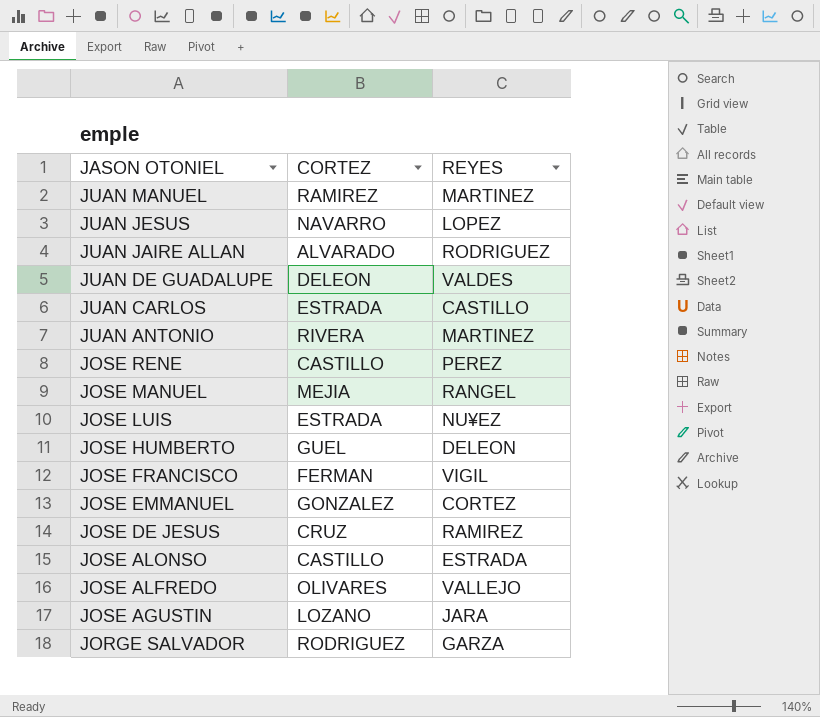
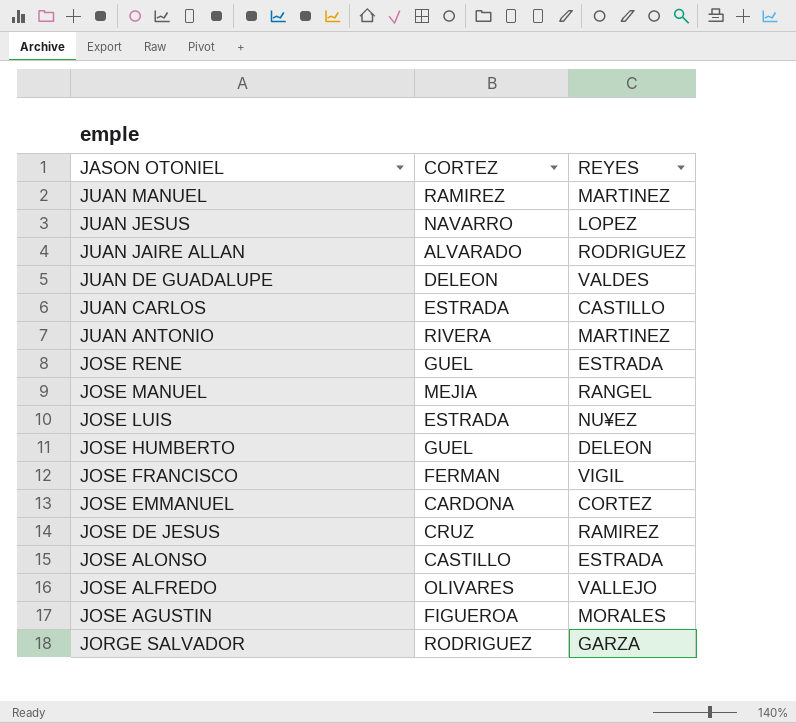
JOSE RENE | CORTEZ: CASTILLO -> GUEL
JOSE RENE | REYES: PEREZ -> ESTRADA
JOSE EMMANUEL | CORTEZ: GONZALEZ -> CARDONA
JOSE AGUSTIN | CORTEZ: LOZANO -> FIGUEROA
JOSE AGUSTIN | REYES: JARA -> MORALES

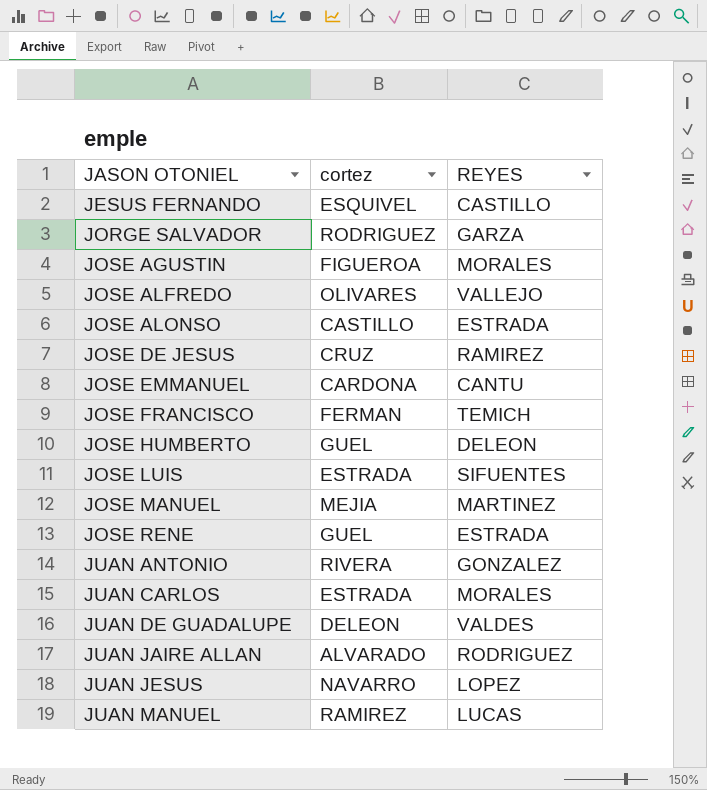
row order: JASON OTONIEL descending -> JASON OTONIEL ascending
column name: CORTEZ -> cortez
row JESUS FERNANDO: none -> ESQUIVEL | CASTILLO
JOSE EMMANUEL | REYES: CORTEZ -> CANTU
JOSE FRANCISCO | REYES: VIGIL -> TEMICH
JOSE LUIS | REYES: NU¥EZ -> SIFUENTES
JOSE MANUEL | REYES: RANGEL -> MARTINEZ
JUAN ANTONIO | REYES: MARTINEZ -> GONZALEZ
JUAN CARLOS | REYES: CASTILLO -> MORALES
JUAN MANUEL | REYES: MARTINEZ -> LUCAS

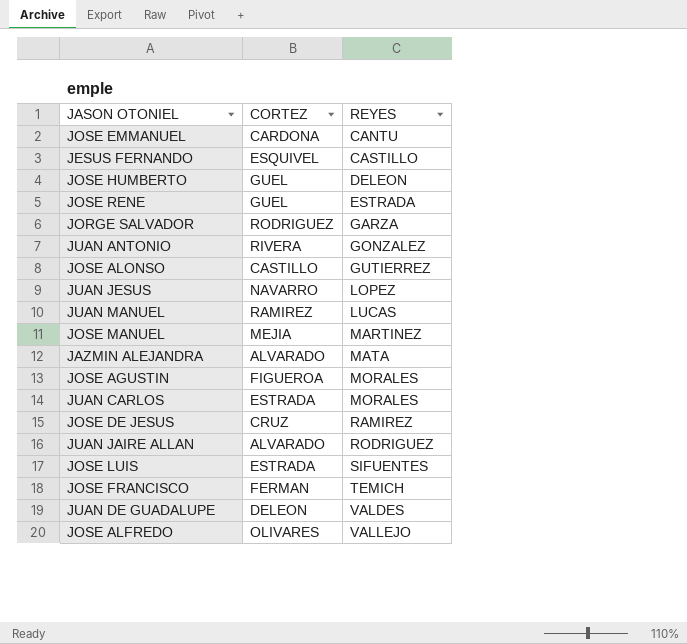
row order: JASON OTONIEL ascending -> REYES ascending
column name: cortez -> CORTEZ
JOSE ALONSO | REYES: ESTRADA -> GUTIERREZ
row JAZMIN ALEJANDRA: none -> ALVARADO | MATA

